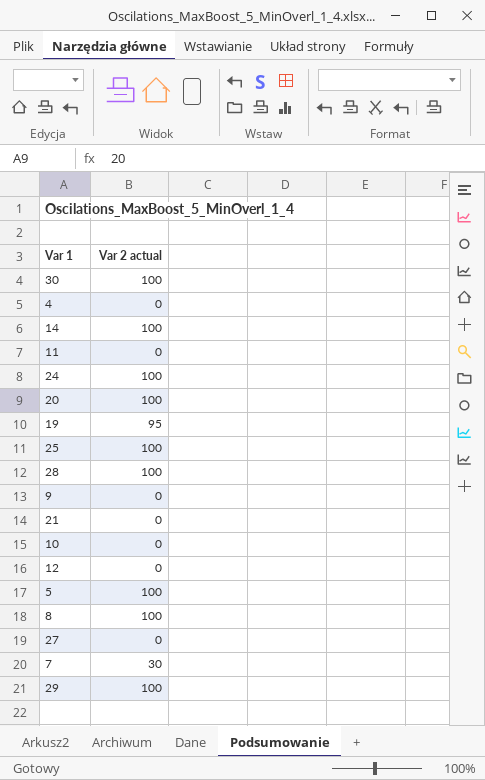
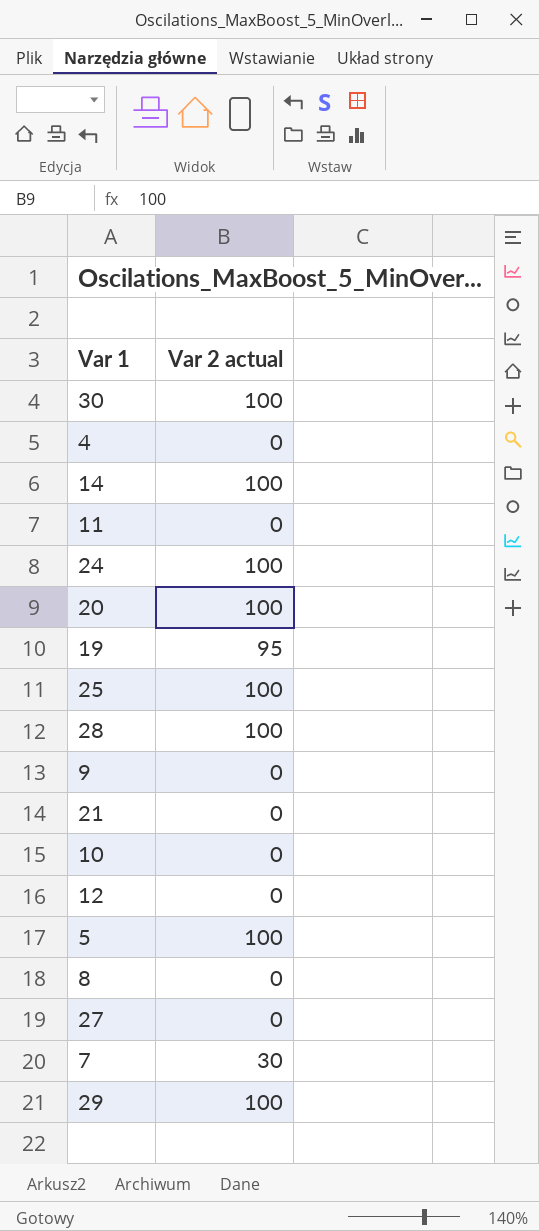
8 | Var 2 actual: 100 -> 0

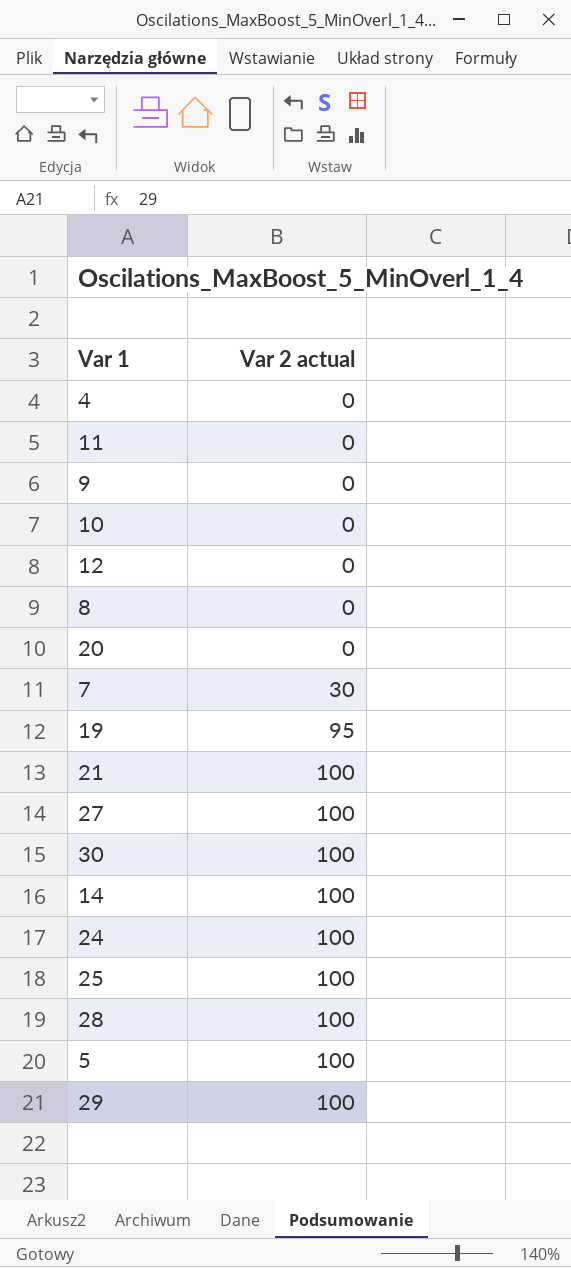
row order: none -> Var 2 actual ascending
20 | Var 2 actual: 100 -> 0
21 | Var 2 actual: 0 -> 100
27 | Var 2 actual: 0 -> 100

